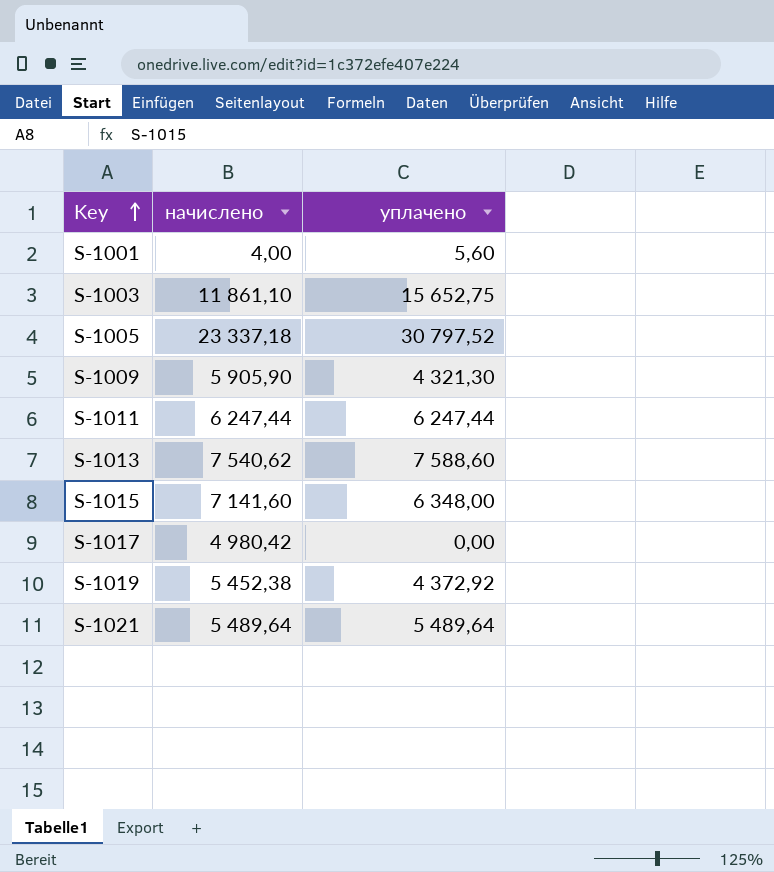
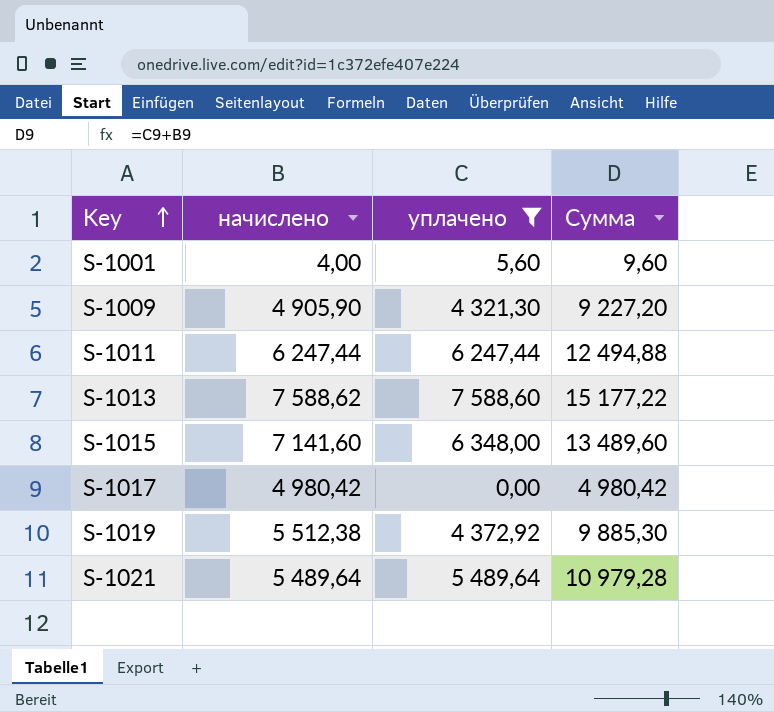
filter: none -> уплачено <= 7 588,60
column Сумма | formula: none -> [начислено] + [уплачено]
S-1009 | начислено: 5 905,90 -> 4 905,90
S-1013 | начислено: 7 540,62 -> 7 588,62
S-1019 | начислено: 5 452,38 -> 5 512,38

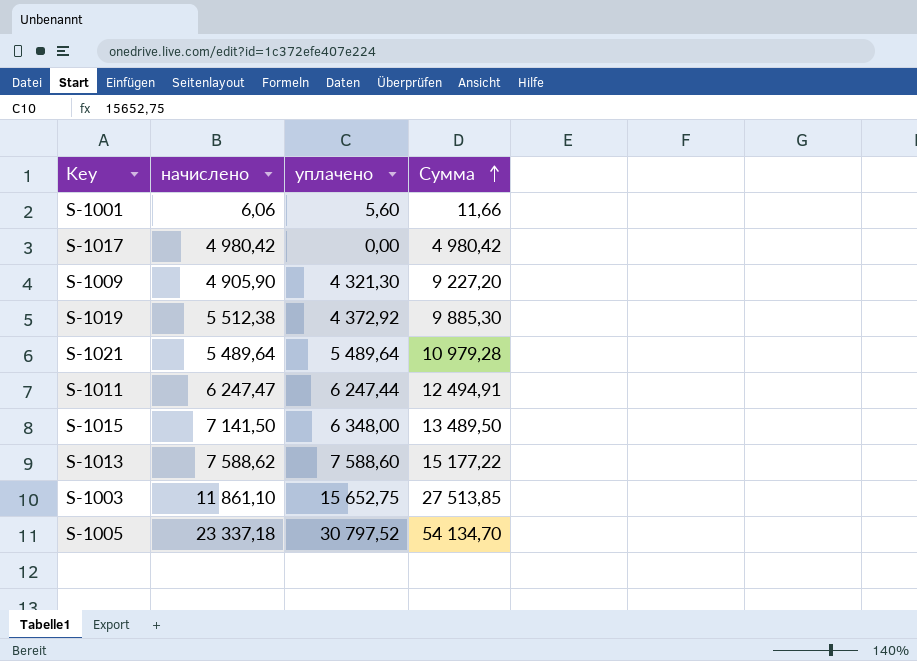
filter: уплачено <= 7 588,60 -> none
row order: Key ascending -> Сумма ascending
S-1001 | начислено: 4,00 -> 6,06
S-1001 | Сумма: 9,60 -> 11,66
S-1011 | начислено: 6 247,44 -> 6 247,47
S-1011 | Сумма: 12 494,88 -> 12 494,91
S-1015 | начислено: 7 141,60 -> 7 141,50
S-1015 | Сумма: 13 489,60 -> 13 489,50

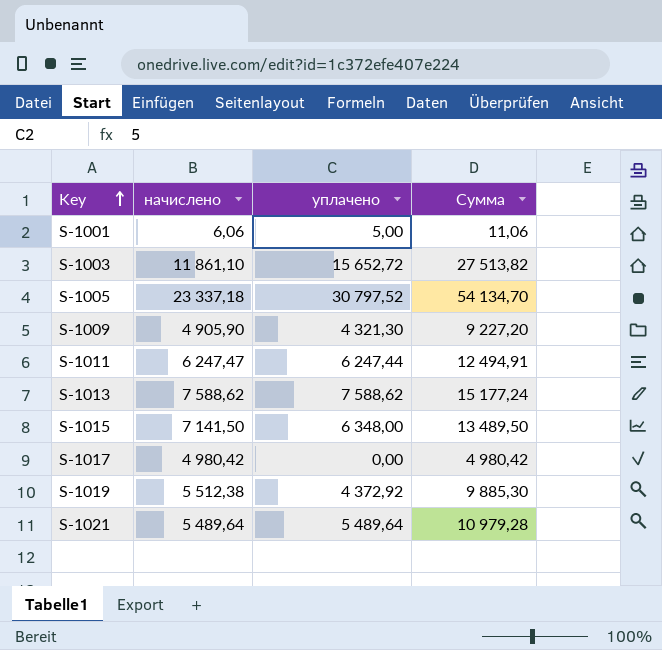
row order: Сумма ascending -> Key ascending
S-1001 | уплачено: 5,60 -> 5,00
S-1001 | Сумма: 11,66 -> 11,06
S-1003 | уплачено: 15 652,75 -> 15 652,72
S-1003 | Сумма: 27 513,85 -> 27 513,82
S-1013 | уплачено: 7 588,60 -> 7 588,62
S-1013 | Сумма: 15 177,22 -> 15 177,24

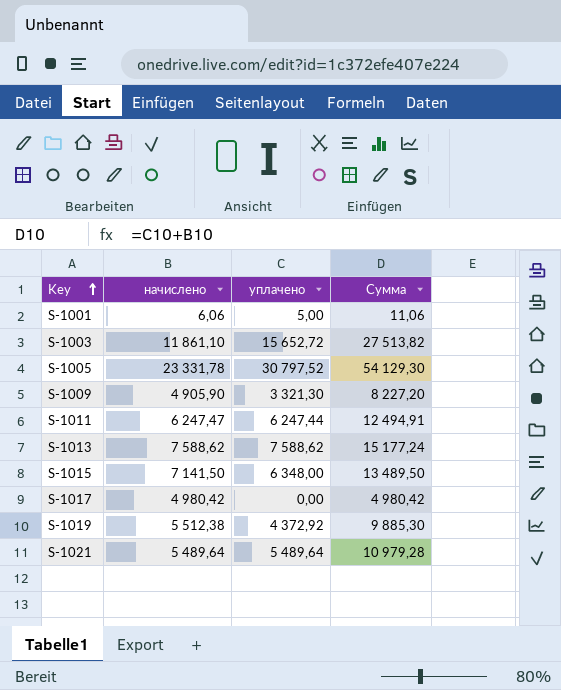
S-1005 | начислено: 23 337,18 -> 23 331,78
S-1005 | Сумма: 54 134,70 -> 54 129,30
S-1009 | уплачено: 4 321,30 -> 3 321,30
S-1009 | Сумма: 9 227,20 -> 8 227,20

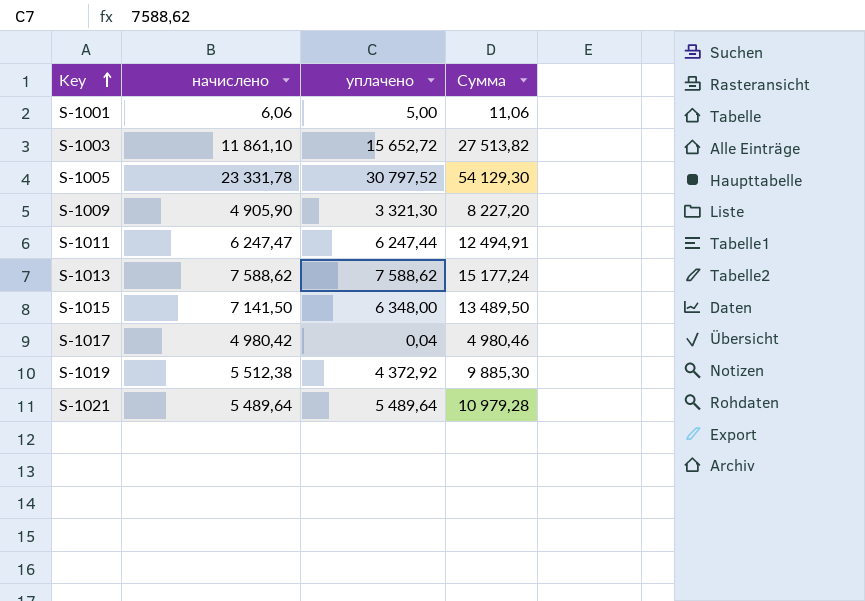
S-1017 | уплачено: 0,00 -> 0,04
S-1017 | Сумма: 4 980,42 -> 4 980,46

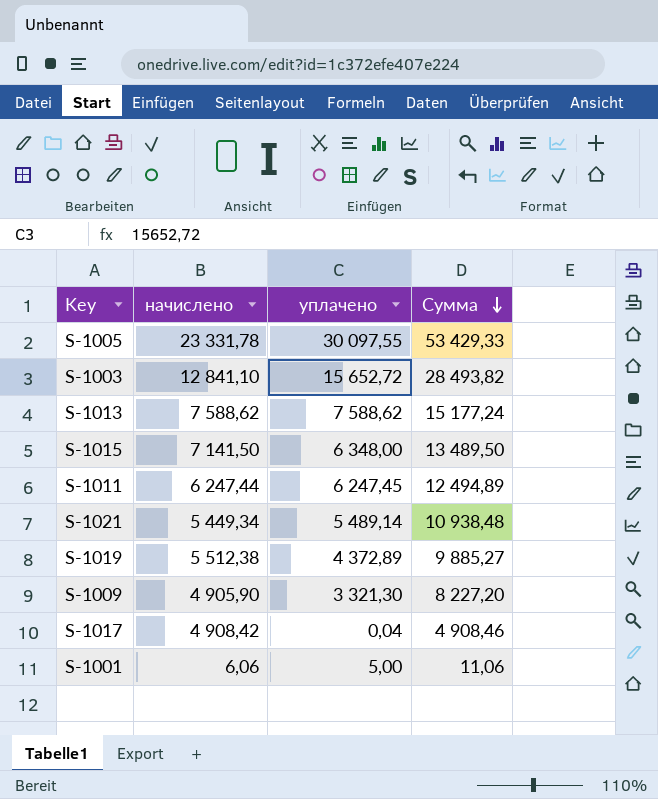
row order: Key ascending -> Сумма descending
S-1005 | уплачено: 30 797,52 -> 30 097,55
S-1005 | Сумма: 54 129,30 -> 53 429,33
S-1003 | начислено: 11 861,10 -> 12 841,10
S-1003 | Сумма: 27 513,82 -> 28 493,82
S-1011 | начислено: 6 247,47 -> 6 247,44
S-1011 | уплачено: 6 247,44 -> 6 247,45
S-1011 | Сумма: 12 494,91 -> 12 494,89
S-1021 | начислено: 5 489,64 -> 5 449,34
S-1021 | уплачено: 5 489,64 -> 5 489,14
S-1021 | Сумма: 10 979,28 -> 10 938,48
S-1019 | уплачено: 4 372,92 -> 4 372,89
S-1019 | Сумма: 9 885,30 -> 9 885,27
S-1017 | начислено: 4 980,42 -> 4 908,42
S-1017 | Сумма: 4 980,46 -> 4 908,46

